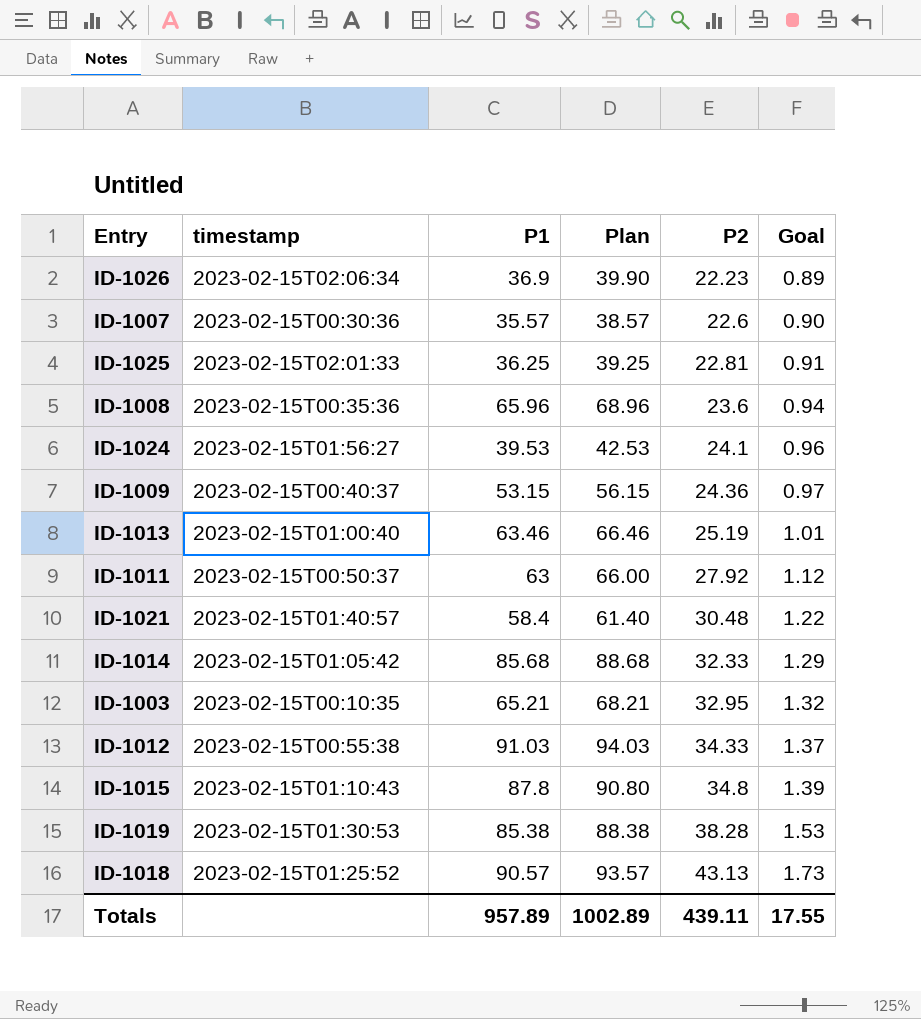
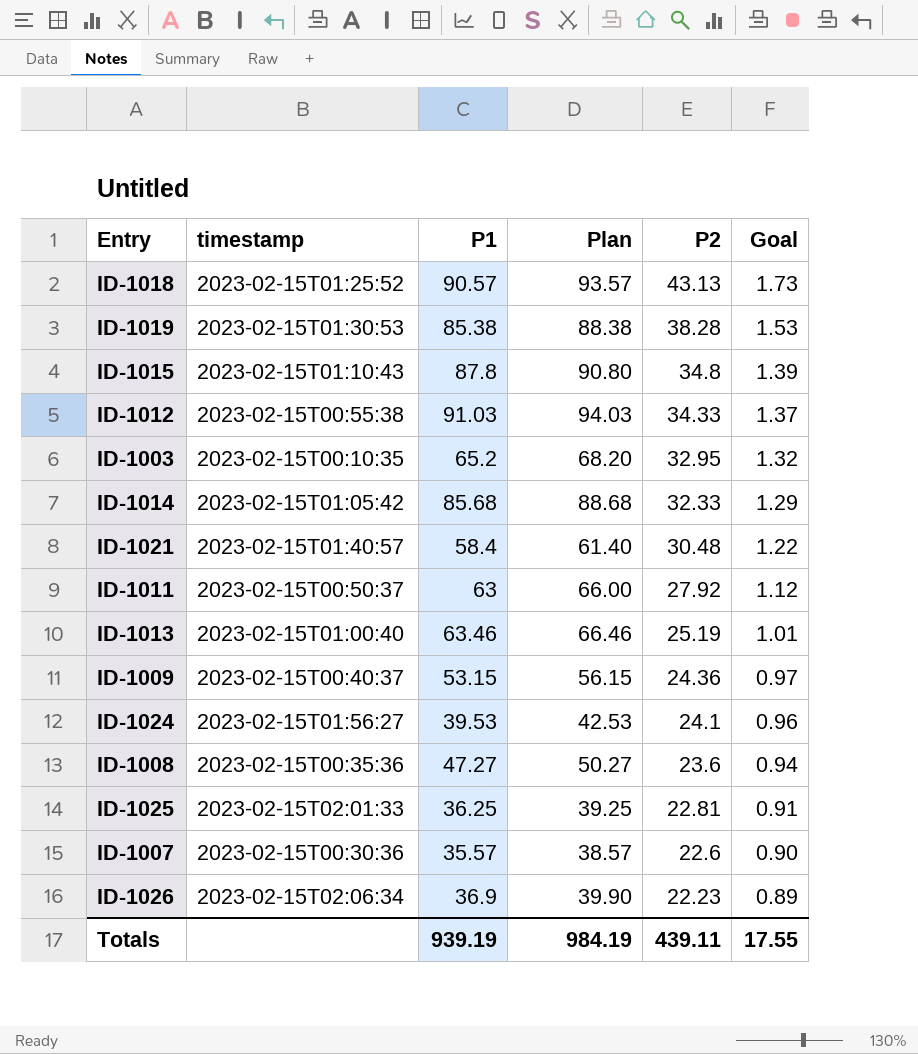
row order: P2 ascending -> P2 descending
ID-1003 | P1: 65.21 -> 65.2
ID-1003 | Plan: 68.21 -> 68.20
ID-1008 | P1: 65.96 -> 47.27
ID-1008 | Plan: 68.96 -> 50.27
Totals | P1: 957.89 -> 939.19
Totals | Plan: 1002.89 -> 984.19

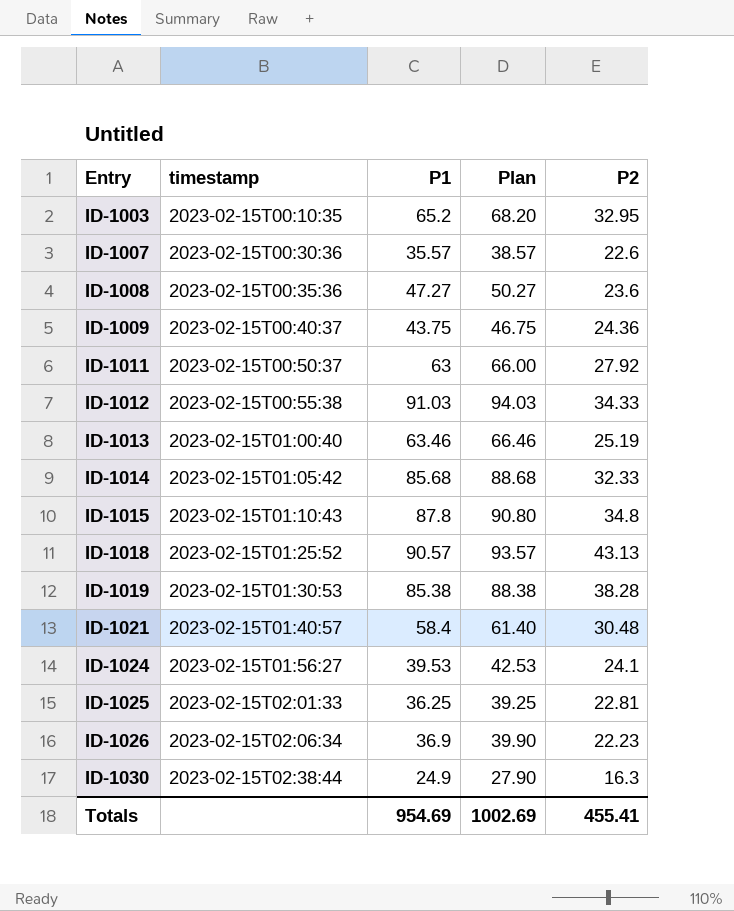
row order: P2 descending -> Entry ascending
column Goal | formula: [P2] * 0.04 -> none
ID-1009 | P1: 53.15 -> 43.75
ID-1009 | Plan: 56.15 -> 46.75
row ID-1030: none -> 2023-02-15T02:38:44 | 24.9 | 27.90 | 16.3
Totals | P1: 939.19 -> 954.69
Totals | Plan: 984.19 -> 1002.69
Totals | P2: 439.11 -> 455.41

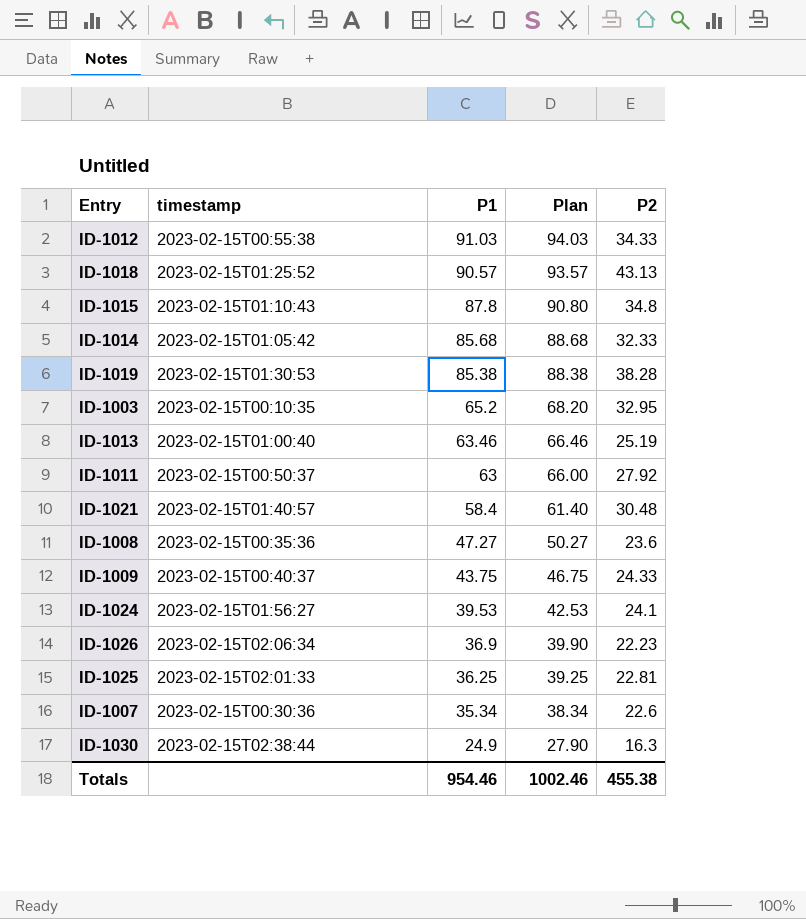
row order: Entry ascending -> P1 descending
ID-1009 | P2: 24.36 -> 24.33
ID-1007 | P1: 35.57 -> 35.34
ID-1007 | Plan: 38.57 -> 38.34
Totals | P1: 954.69 -> 954.46
Totals | Plan: 1002.69 -> 1002.46
Totals | P2: 455.41 -> 455.38

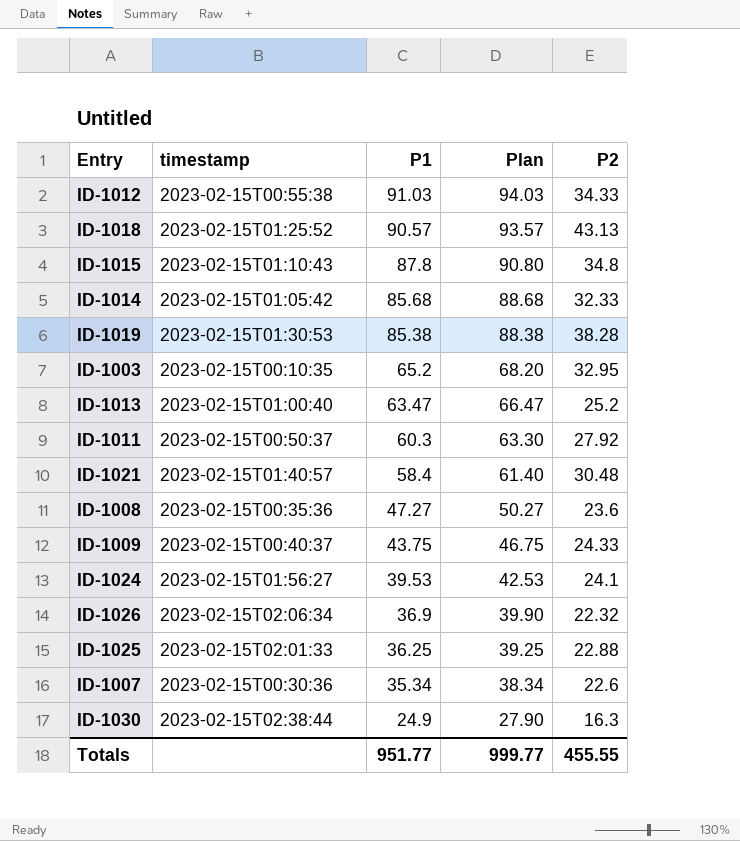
ID-1013 | P1: 63.46 -> 63.47
ID-1013 | Plan: 66.46 -> 66.47
ID-1013 | P2: 25.19 -> 25.2
ID-1011 | P1: 63 -> 60.3
ID-1011 | Plan: 66.00 -> 63.30
ID-1026 | P2: 22.23 -> 22.32
ID-1025 | P2: 22.81 -> 22.88
Totals | P1: 954.46 -> 951.77
Totals | Plan: 1002.46 -> 999.77
Totals | P2: 455.38 -> 455.55

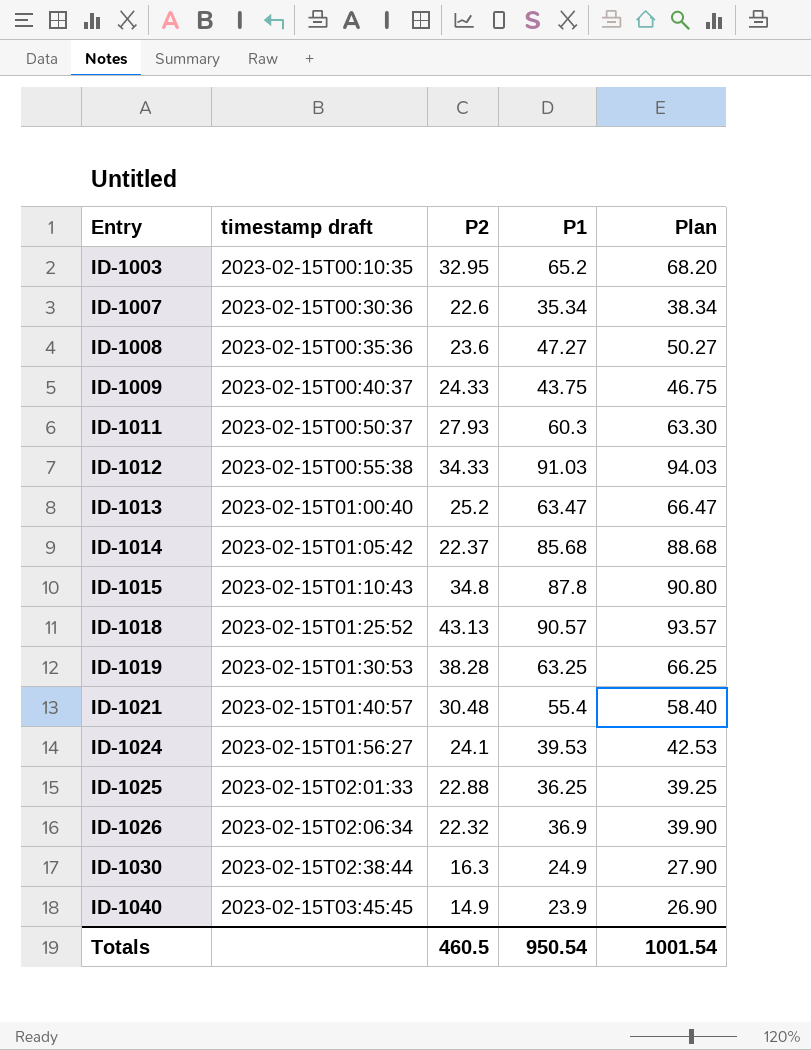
row order: P1 descending -> Entry ascending
column name: timestamp -> timestamp draft
column P2 | position: 5 -> 3
ID-1011 | P2: 27.92 -> 27.93
ID-1014 | P2: 32.33 -> 22.37
ID-1019 | P1: 85.38 -> 63.25
ID-1019 | Plan: 88.38 -> 66.25
ID-1021 | P1: 58.4 -> 55.4
ID-1021 | Plan: 61.40 -> 58.40
row ID-1040: none -> 2023-02-15T03:45:45 | 14.9 | 23.9 | 26.90
Totals | P2: 455.55 -> 460.5
Totals | P1: 951.77 -> 950.54
Totals | Plan: 999.77 -> 1001.54

